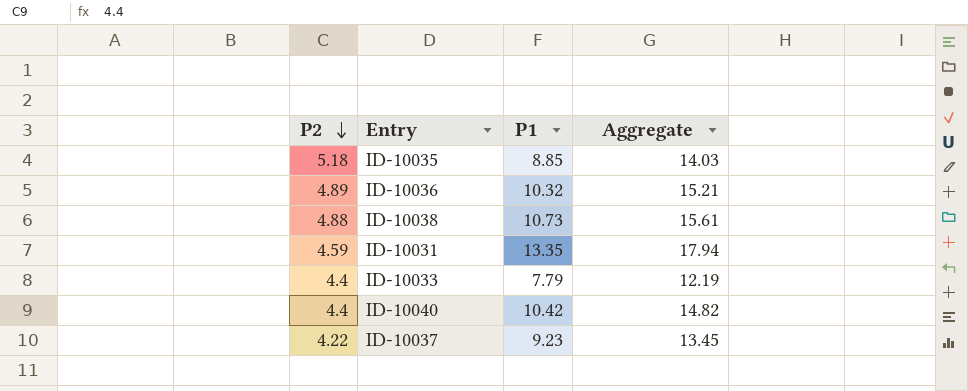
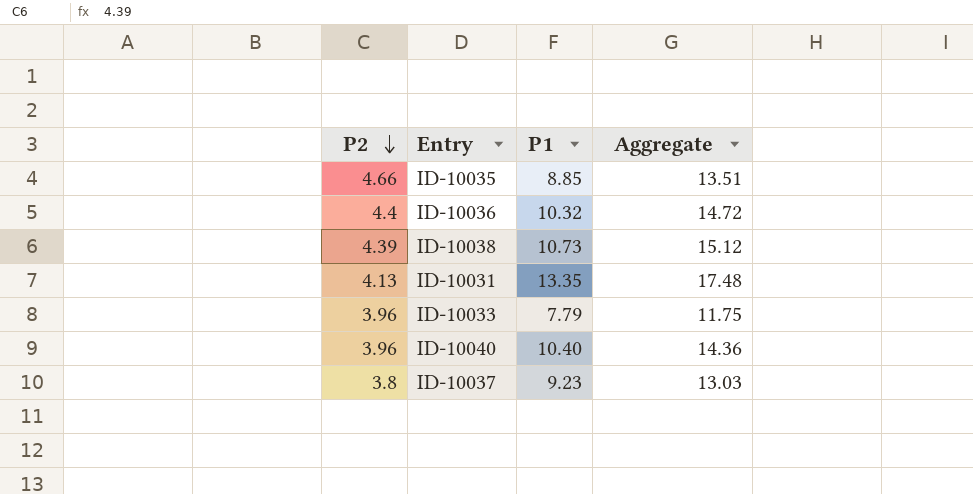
ID-10035 | P2: 5.18 -> 4.66
ID-10035 | Aggregate: 14.03 -> 13.51
ID-10036 | P2: 4.89 -> 4.4
ID-10036 | Aggregate: 15.21 -> 14.72
ID-10038 | P2: 4.88 -> 4.39
ID-10038 | Aggregate: 15.61 -> 15.12
ID-10031 | P2: 4.59 -> 4.13
ID-10031 | Aggregate: 17.94 -> 17.48
ID-10033 | P2: 4.4 -> 3.96
ID-10033 | Aggregate: 12.19 -> 11.75
ID-10040 | P2: 4.4 -> 3.96
ID-10040 | P1: 10.42 -> 10.40
ID-10040 | Aggregate: 14.82 -> 14.36
ID-10037 | P2: 4.22 -> 3.8
ID-10037 | Aggregate: 13.45 -> 13.03

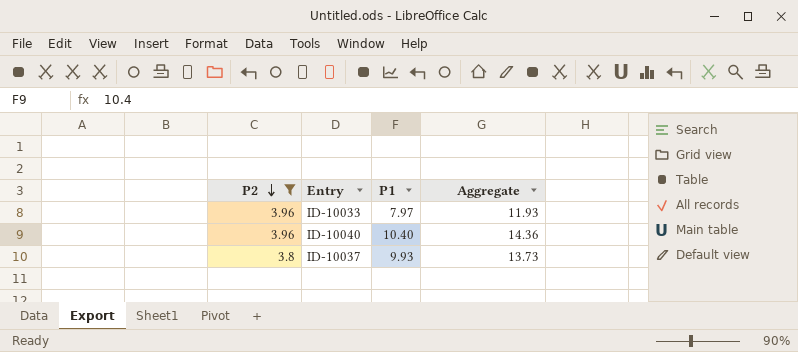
filter: none -> P2 <= 3.96
ID-10033 | P1: 7.79 -> 7.97
ID-10033 | Aggregate: 11.75 -> 11.93
ID-10037 | P1: 9.23 -> 9.93
ID-10037 | Aggregate: 13.03 -> 13.73

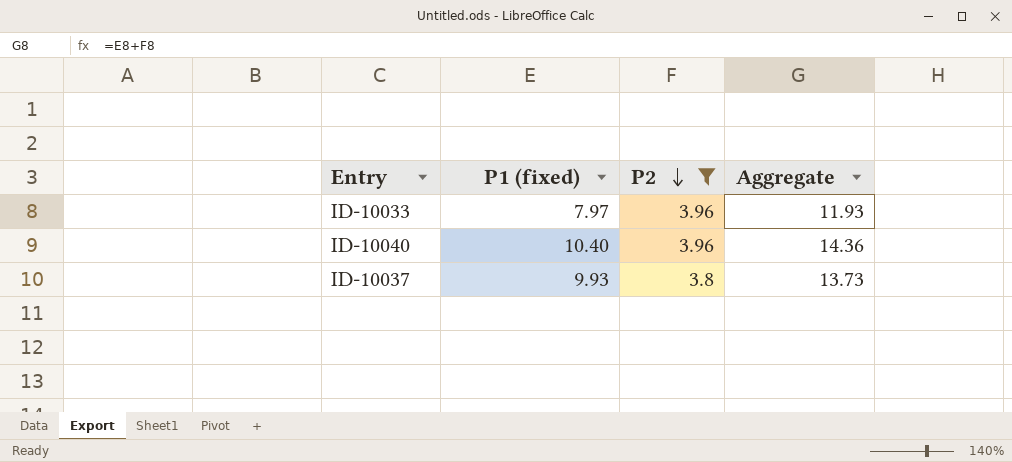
column name: P1 -> P1 (fixed)
column P2 | position: 1 -> 3

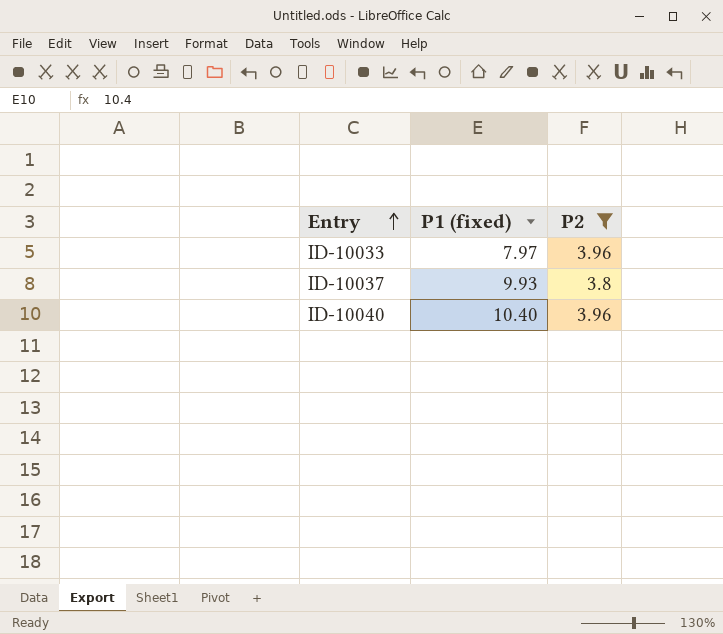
row order: P2 descending -> Entry ascending
column Aggregate | formula: [P1 (fixed)] + [P2] -> none

